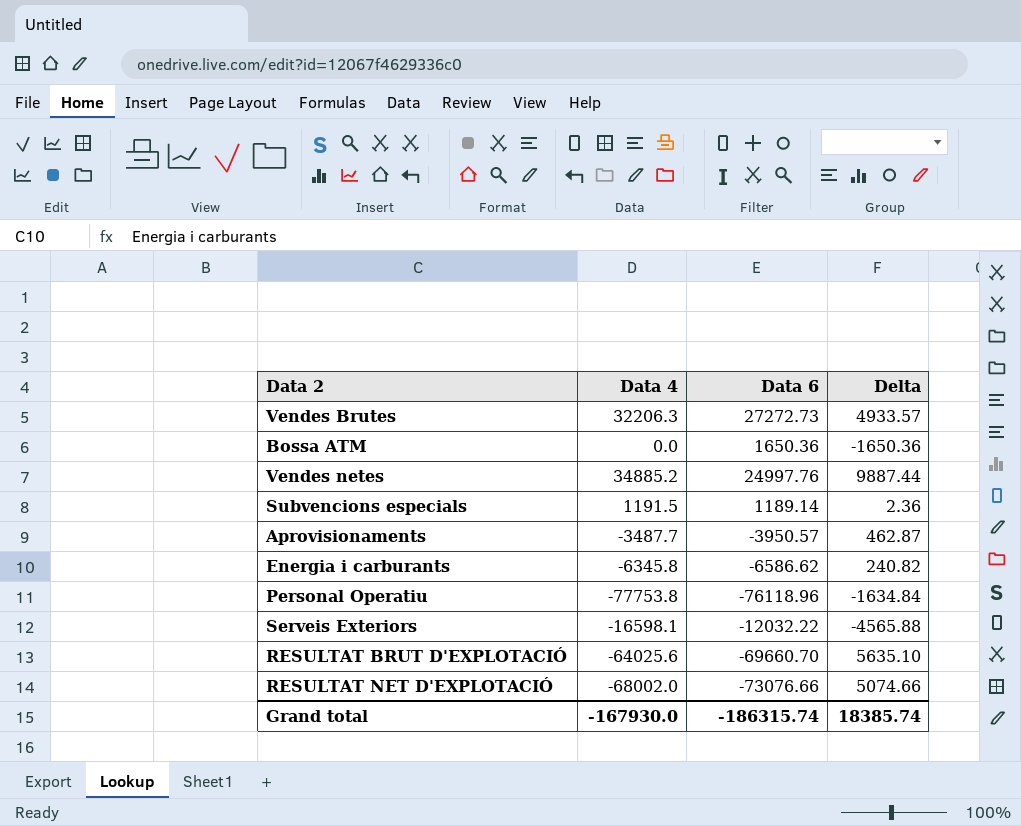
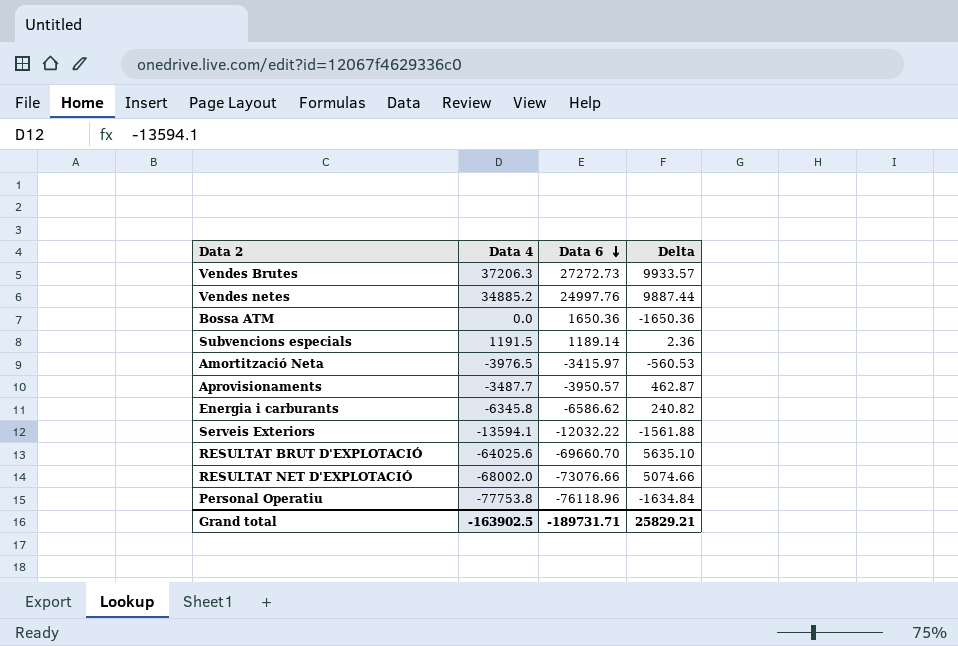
row order: none -> Data 6 descending
Vendes Brutes | Data 4: 32206.3 -> 37206.3
Vendes Brutes | Delta: 4933.57 -> 9933.57
row Amortització Neta: none -> -3976.5 | -3415.97 | -560.53
Serveis Exteriors | Data 4: -16598.1 -> -13594.1
Serveis Exteriors | Delta: -4565.88 -> -1561.88
Grand total | Data 4: -167930.0 -> -163902.5
Grand total | Data 6: -186315.74 -> -189731.71
Grand total | Delta: 18385.74 -> 25829.21

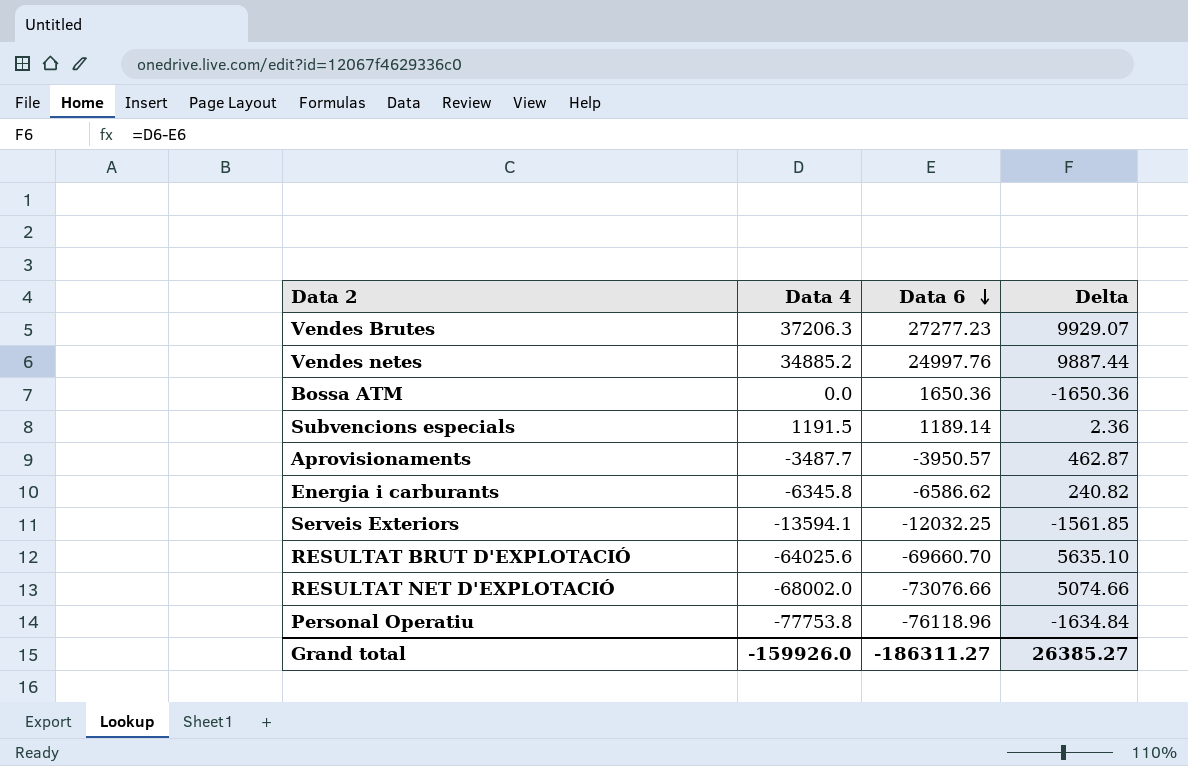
row Amortització Neta: -3976.5 | -3415.97 | -560.53 -> none
Vendes Brutes | Data 6: 27272.73 -> 27277.23
Vendes Brutes | Delta: 9933.57 -> 9929.07
Serveis Exteriors | Data 6: -12032.22 -> -12032.25
Serveis Exteriors | Delta: -1561.88 -> -1561.85
Grand total | Data 4: -163902.5 -> -159926.0
Grand total | Data 6: -189731.71 -> -186311.27
Grand total | Delta: 25829.21 -> 26385.27

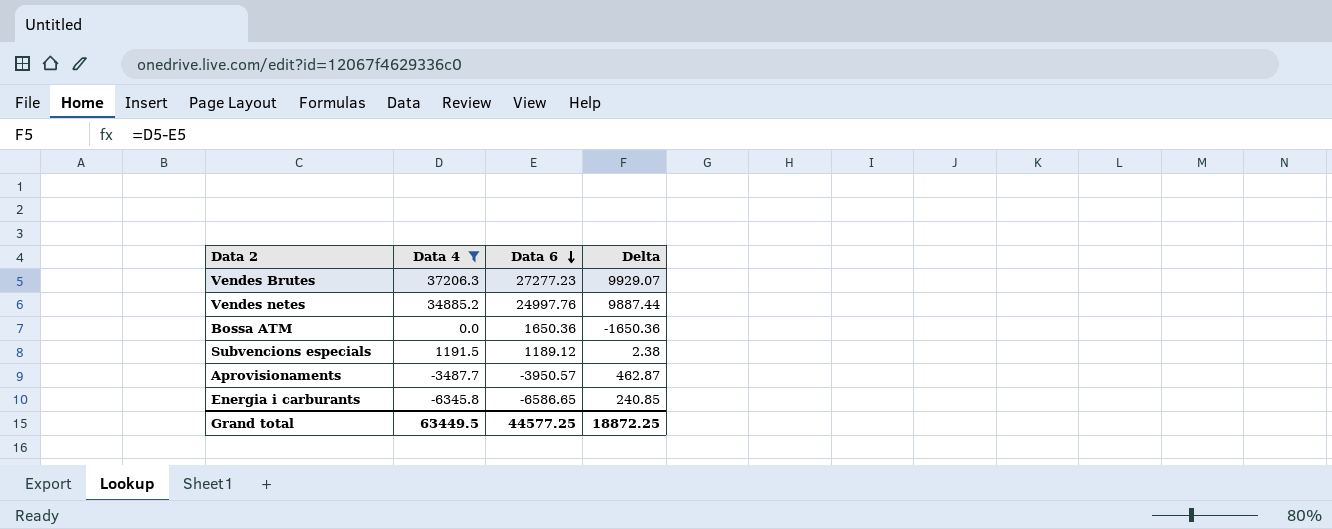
filter: none -> Data 4 >= -6345.8
Subvencions especials | Data 6: 1189.14 -> 1189.12
Subvencions especials | Delta: 2.36 -> 2.38
Energia i carburants | Data 6: -6586.62 -> -6586.65
Energia i carburants | Delta: 240.82 -> 240.85
Grand total | Data 4: -159926.0 -> 63449.5
Grand total | Data 6: -186311.27 -> 44577.25
Grand total | Delta: 26385.27 -> 18872.25

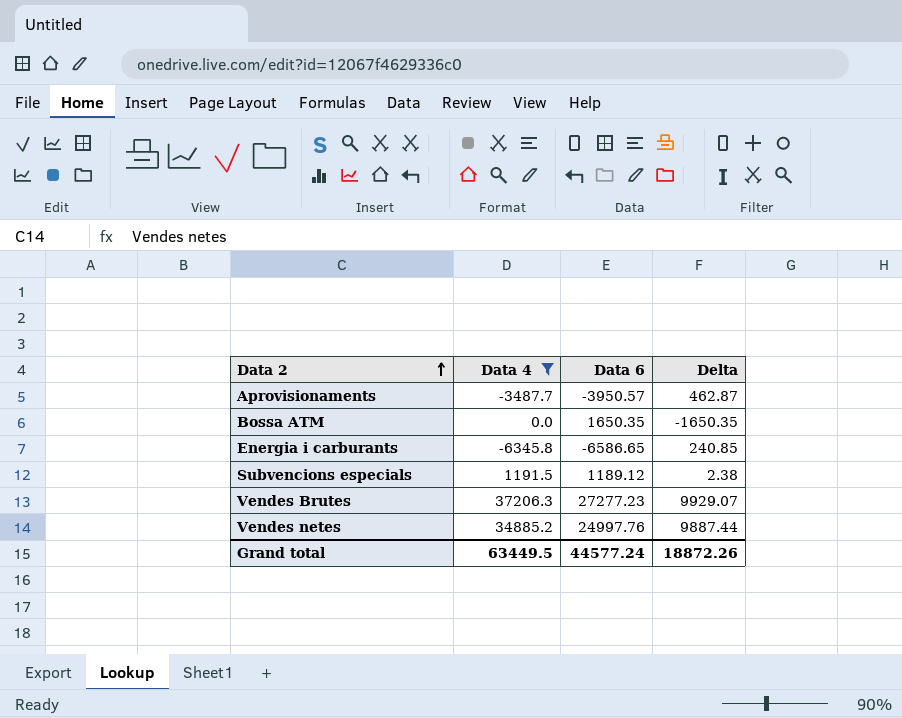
row order: Data 6 descending -> Data 2 ascending
Bossa ATM | Data 6: 1650.36 -> 1650.35
Bossa ATM | Delta: -1650.36 -> -1650.35
Grand total | Data 6: 44577.25 -> 44577.24
Grand total | Delta: 18872.25 -> 18872.26

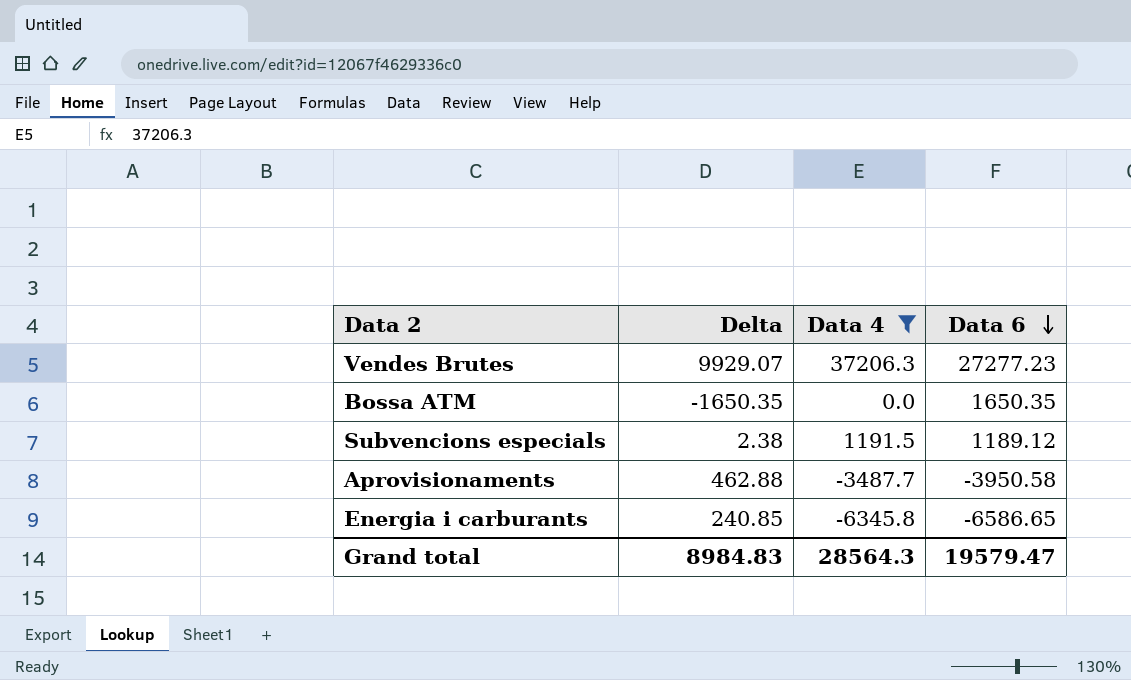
row order: Data 2 ascending -> Data 6 descending
column Delta | position: 4 -> 2
row Vendes netes: 34885.2 | 24997.76 | 9887.44 -> none
Aprovisionaments | Delta: 462.87 -> 462.88
Aprovisionaments | Data 6: -3950.57 -> -3950.58
Grand total | Delta: 18872.26 -> 8984.83
Grand total | Data 4: 63449.5 -> 28564.3
Grand total | Data 6: 44577.24 -> 19579.47

